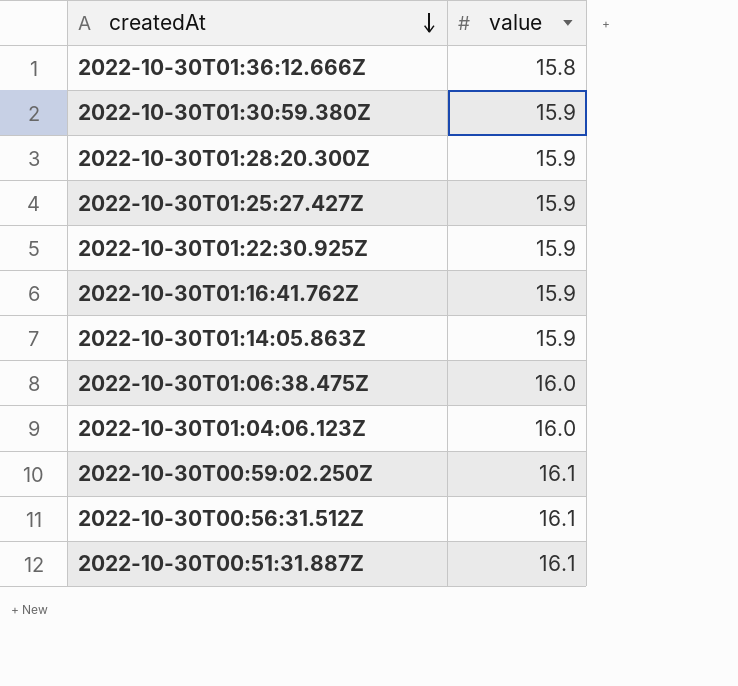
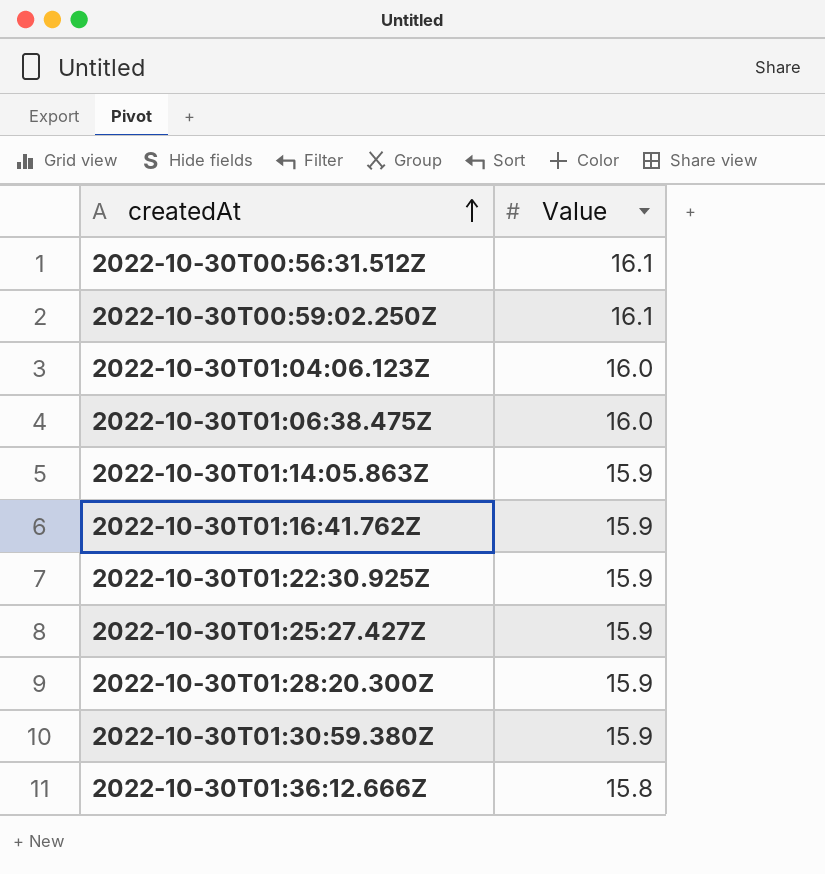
row order: createdAt descending -> createdAt ascending
column name: value -> Value
row 2022-10-30T00:51:31.887Z: 16.1 -> none

